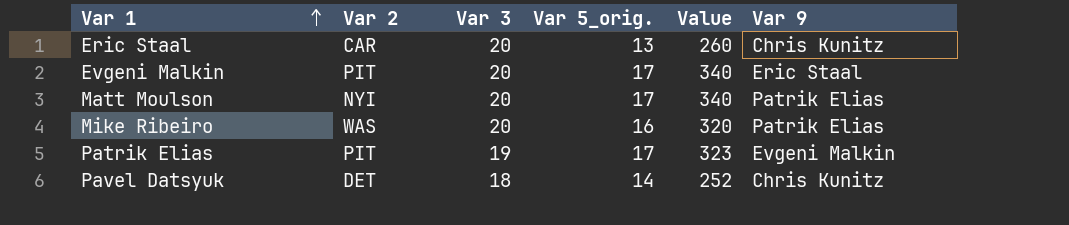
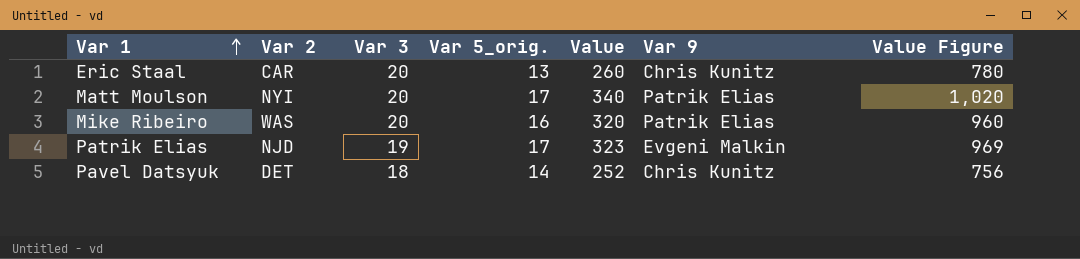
column Value Figure | formula: none -> [Value] * 3
row Evgeni Malkin: PIT | 20 | 17 | 340 | Eric Staal -> none
Patrik Elias | Var 2: PIT -> NJD

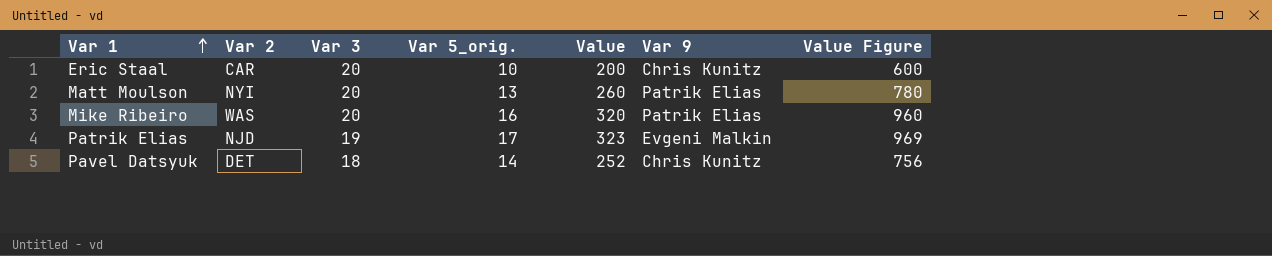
Eric Staal | Var 5_orig.: 13 -> 10
Eric Staal | Value: 260 -> 200
Eric Staal | Value Figure: 780 -> 600
Matt Moulson | Var 5_orig.: 17 -> 13
Matt Moulson | Value: 340 -> 260
Matt Moulson | Value Figure: 1,020 -> 780

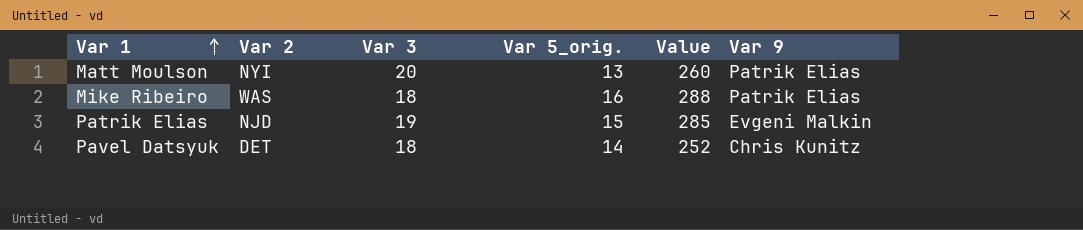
column Value Figure | formula: [Value] * 3 -> none
row Eric Staal: CAR | 20 | 10 | 200 | Chris Kunitz | 600 -> none
Mike Ribeiro | Var 3: 20 -> 18
Mike Ribeiro | Value: 320 -> 288
Patrik Elias | Var 5_orig.: 17 -> 15
Patrik Elias | Value: 323 -> 285

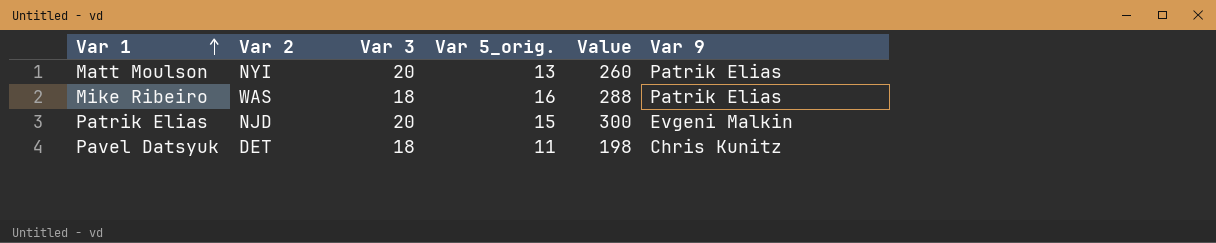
Patrik Elias | Var 3: 19 -> 20
Patrik Elias | Value: 285 -> 300
Pavel Datsyuk | Var 5_orig.: 14 -> 11
Pavel Datsyuk | Value: 252 -> 198

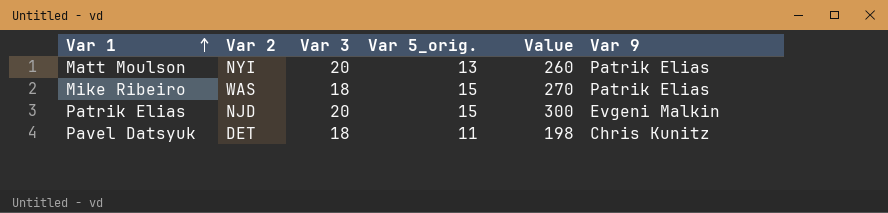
Mike Ribeiro | Var 5_orig.: 16 -> 15
Mike Ribeiro | Value: 288 -> 270

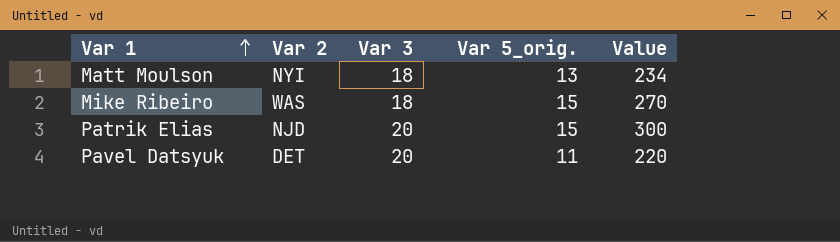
column Var 9 | position: 6 -> none
Matt Moulson | Var 3: 20 -> 18
Matt Moulson | Value: 260 -> 234
Pavel Datsyuk | Var 3: 18 -> 20
Pavel Datsyuk | Value: 198 -> 220

